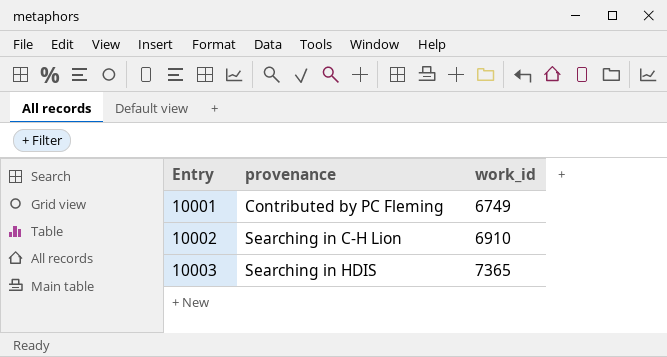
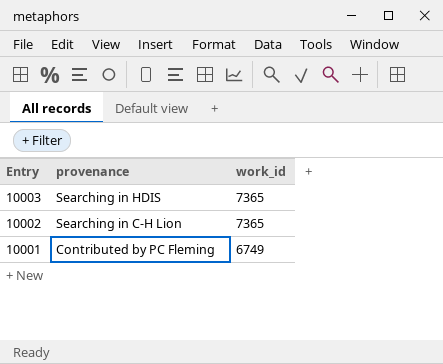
row order: Entry ascending -> Entry descending
10002 | work_id: 6910 -> 7365

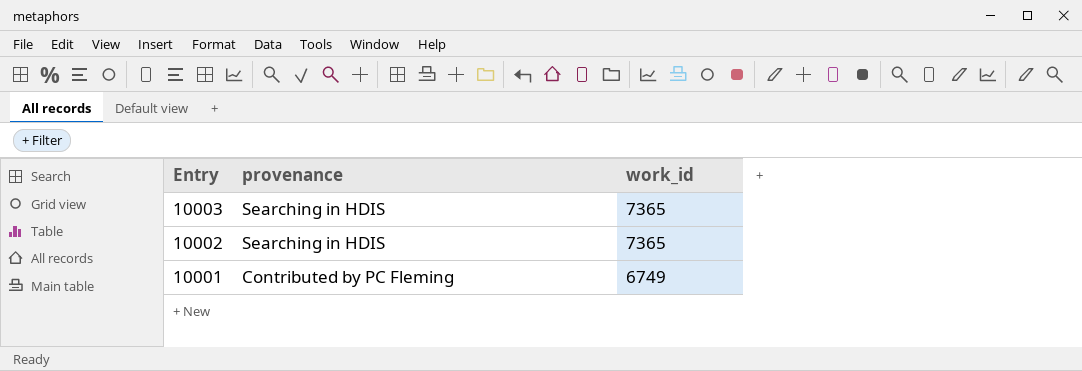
10002 | provenance: Searching in C-H Lion -> Searching in HDIS

